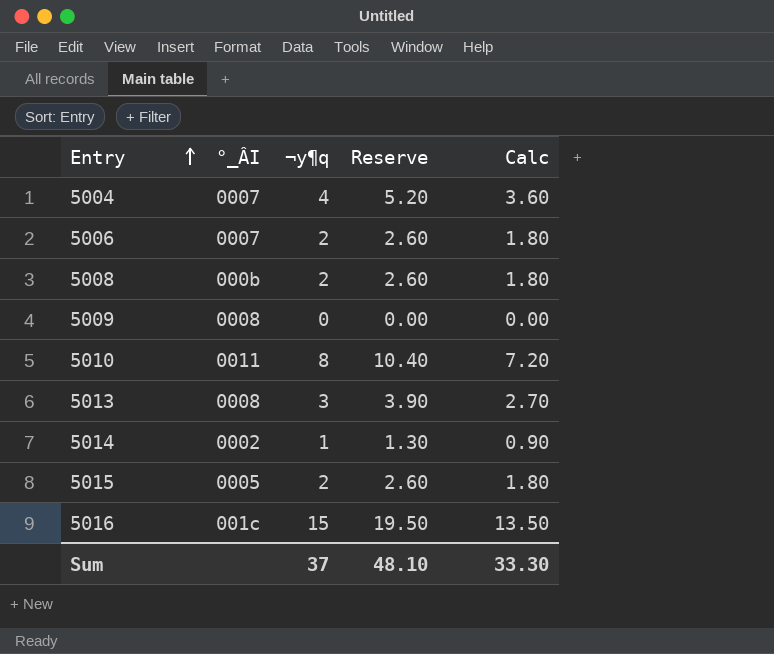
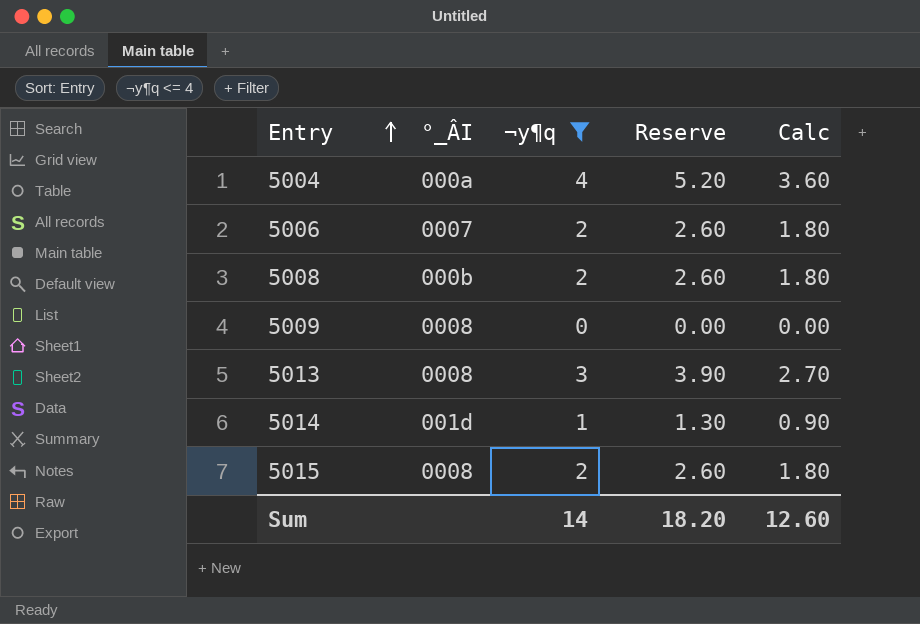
filter: none -> ¬y¶q <= 4
5004 | °_ÂI: 0007 -> 000a
5014 | °_ÂI: 0002 -> 001d
5015 | °_ÂI: 0005 -> 0008
Sum | ¬y¶q: 37 -> 14
Sum | Reserve: 48.10 -> 18.20
Sum | Calc: 33.30 -> 12.60

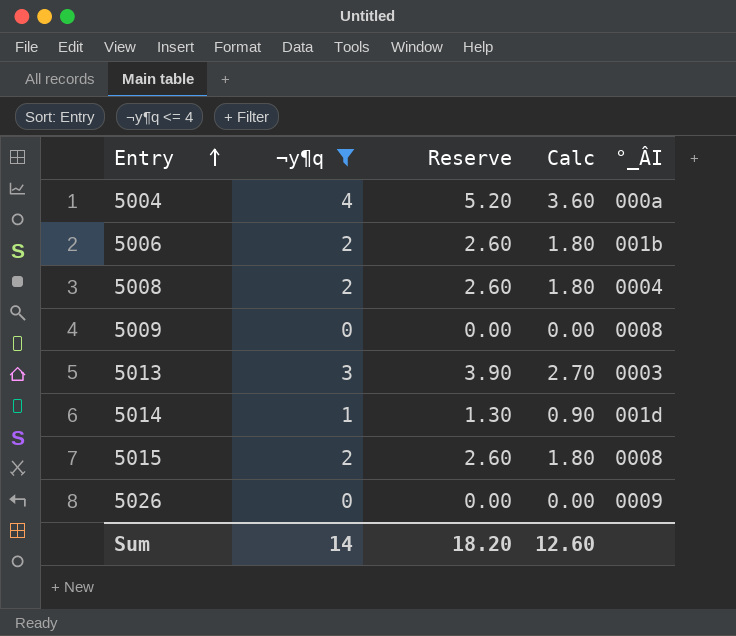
column °_ÂI | position: 2 -> 5
5006 | °_ÂI: 0007 -> 001b
5008 | °_ÂI: 000b -> 0004
5013 | °_ÂI: 0008 -> 0003
row 5026: none -> 0 | 0.00 | 0.00 | 0009

